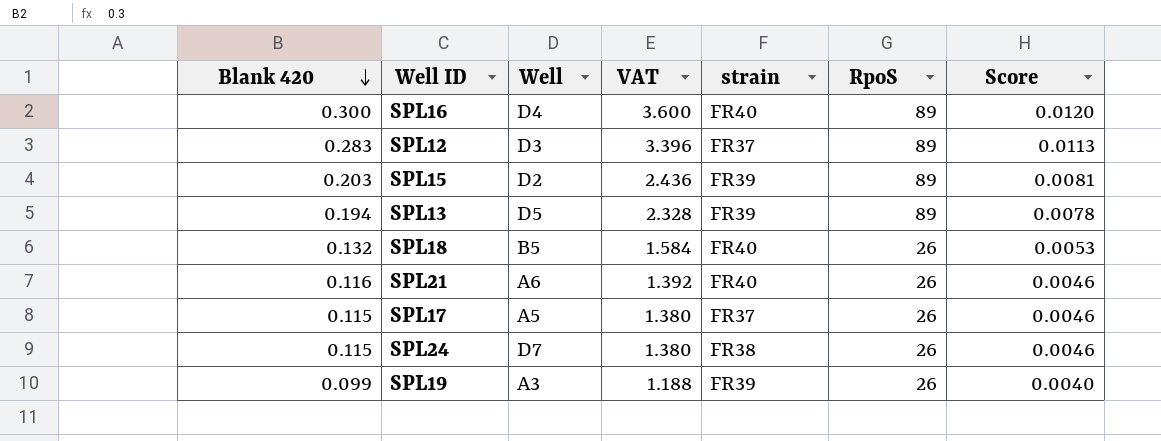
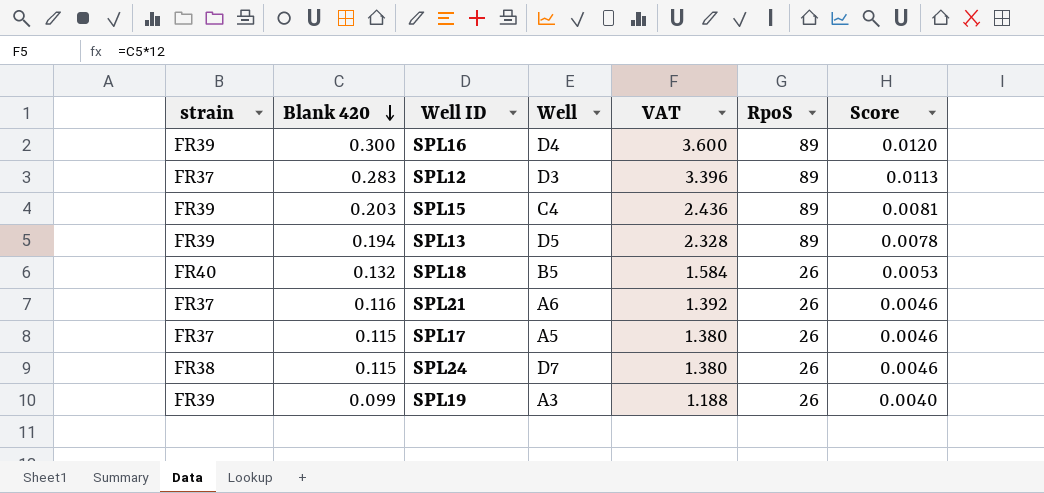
column strain | position: 5 -> 1
SPL16 | strain: FR40 -> FR39
SPL15 | Well: D2 -> C4
SPL21 | strain: FR40 -> FR37

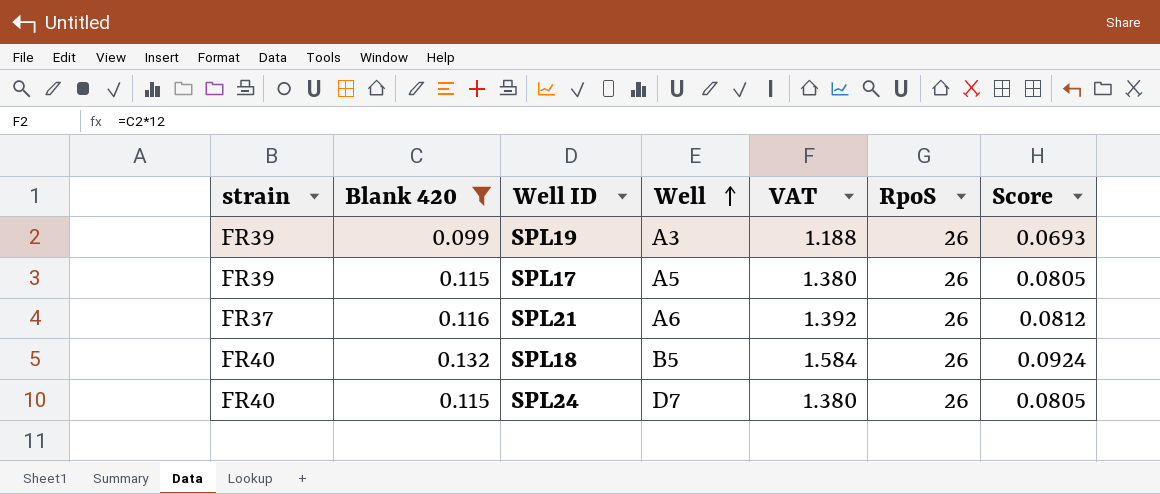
filter: none -> Blank 420 <= 0.132
row order: Blank 420 descending -> Well ascending
column Score | formula: [Blank 420] * 0.04 -> [Blank 420] * 0.7
SPL17 | strain: FR37 -> FR39
SPL24 | strain: FR38 -> FR40

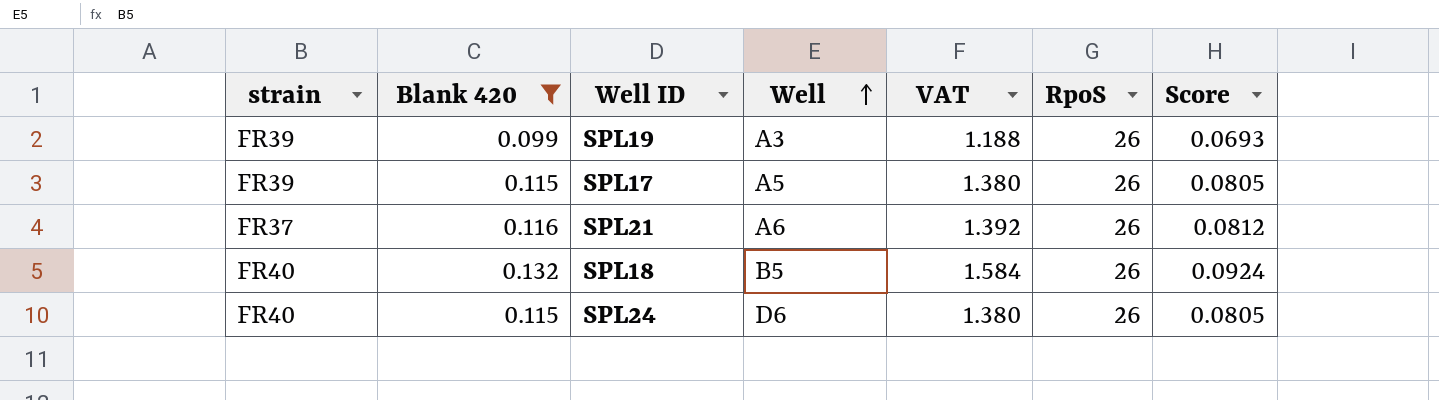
SPL24 | Well: D7 -> D6

